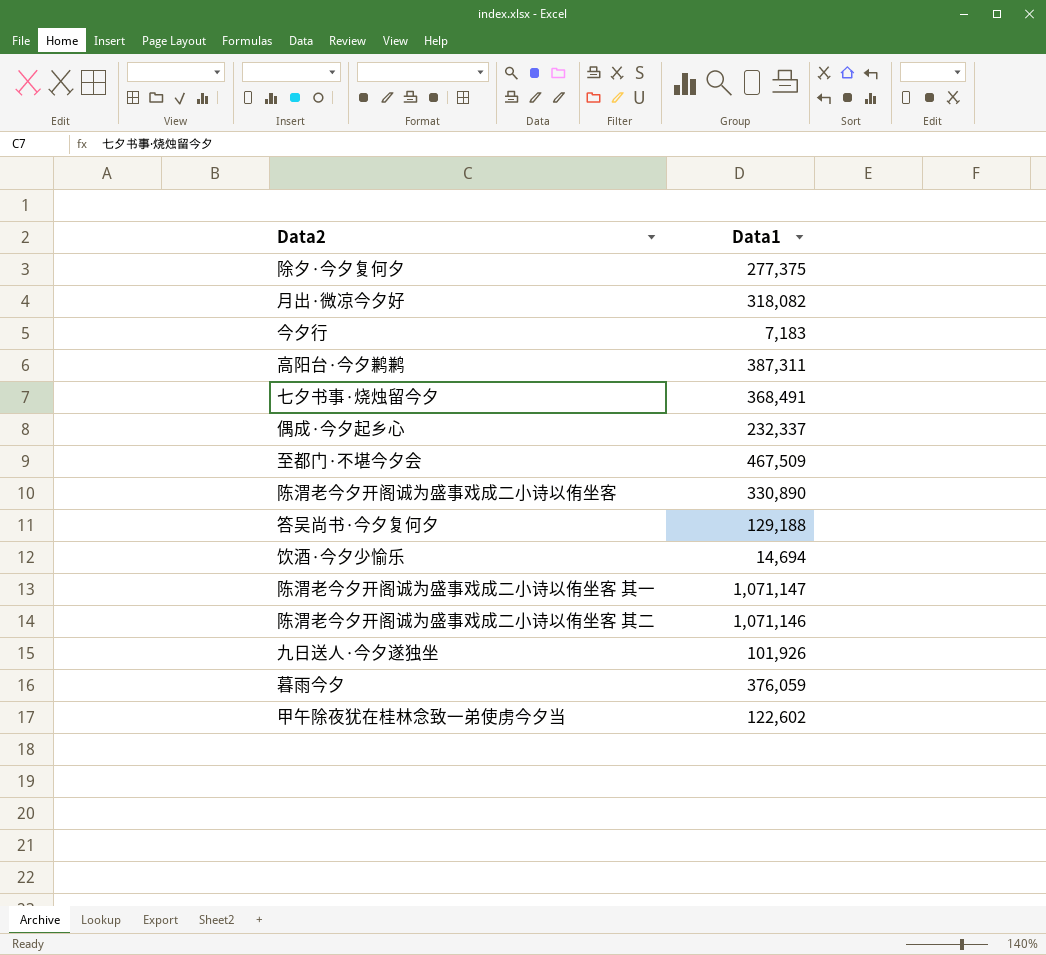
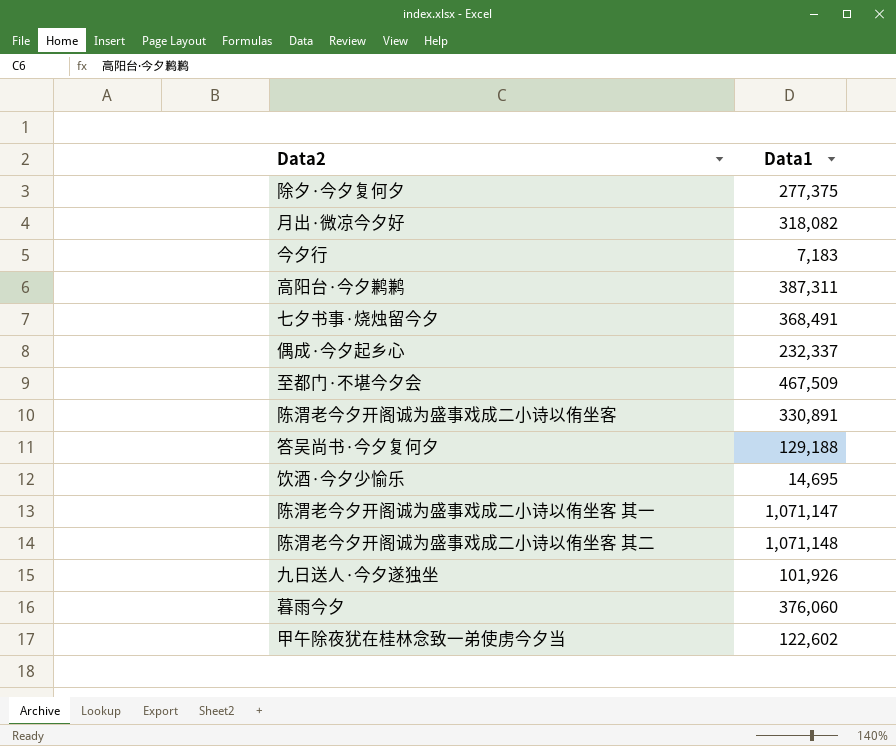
陈渭老今夕开阁诚为盛事戏成二小诗以侑坐客 | Data1: 330,890 -> 330,891
饮酒·今夕少愉乐 | Data1: 14,694 -> 14,695
陈渭老今夕开阁诚为盛事戏成二小诗以侑坐客 其二 | Data1: 1,071,146 -> 1,071,148
暮雨今夕 | Data1: 376,059 -> 376,060

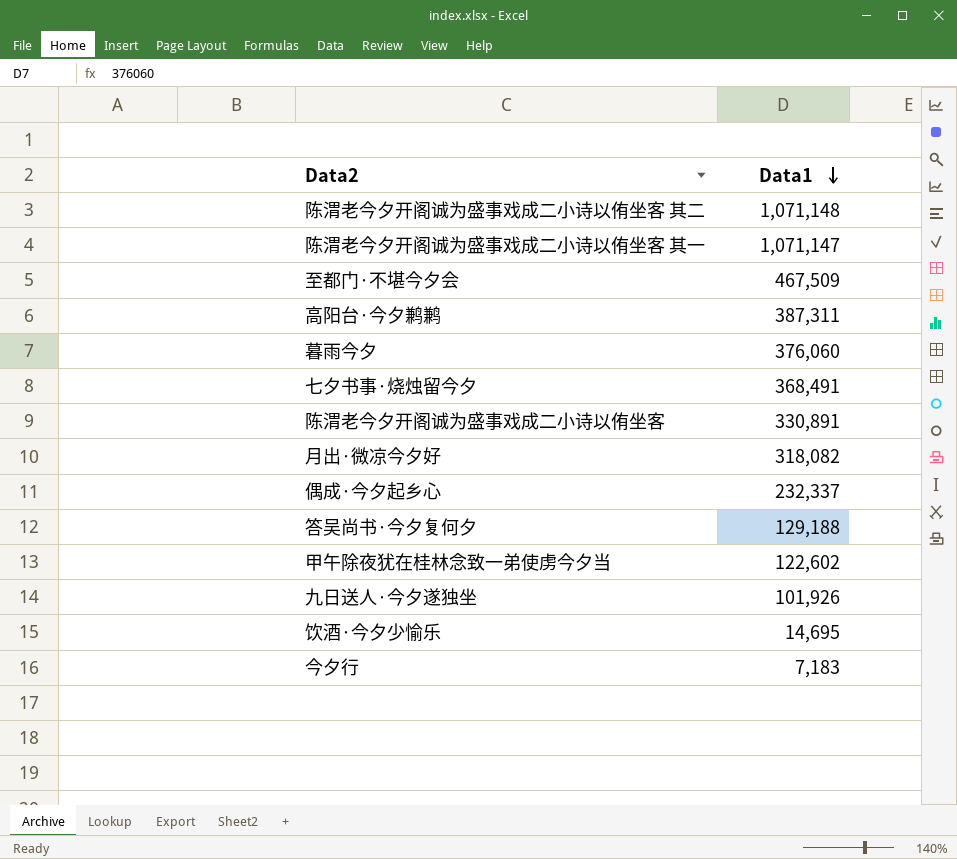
row order: none -> Data1 descending
row 除夕·今夕复何夕: 277,375 -> none

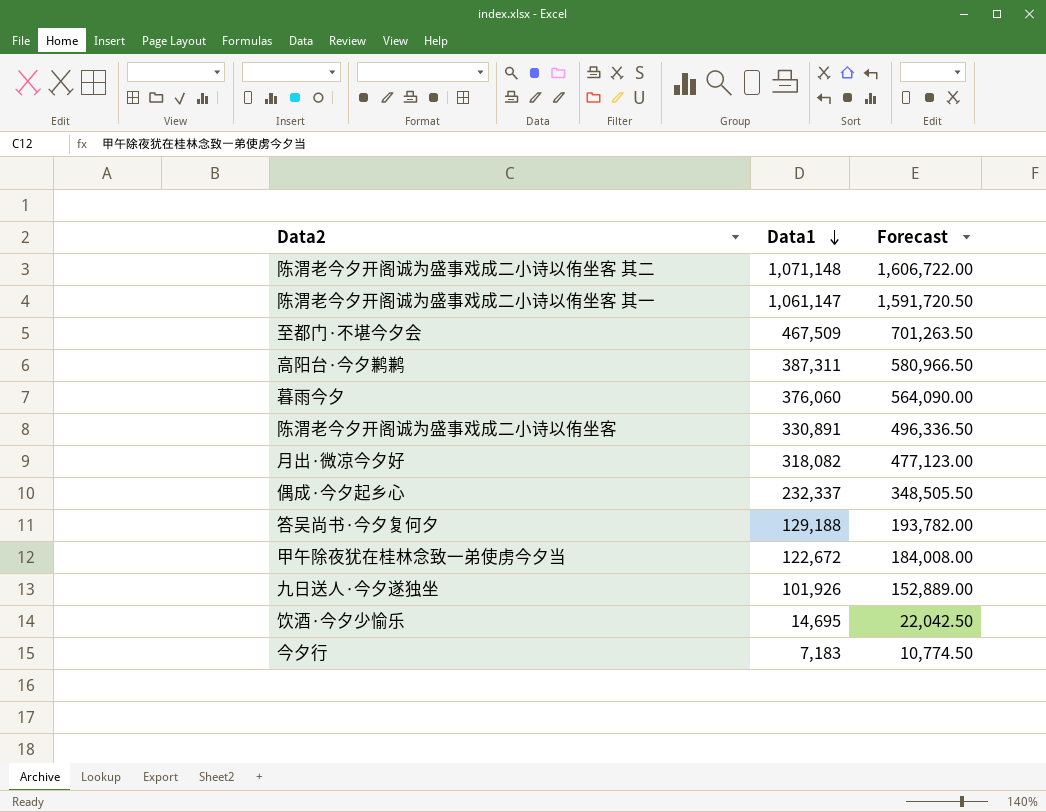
column Forecast | formula: none -> [Data1] * 1.5
row 七夕书事·烧烛留今夕: 368,491 -> none
陈渭老今夕开阁诚为盛事戏成二小诗以侑坐客 其一 | Data1: 1,071,147 -> 1,061,147
甲午除夜犹在桂林念致一弟使虏今夕当 | Data1: 122,602 -> 122,672

